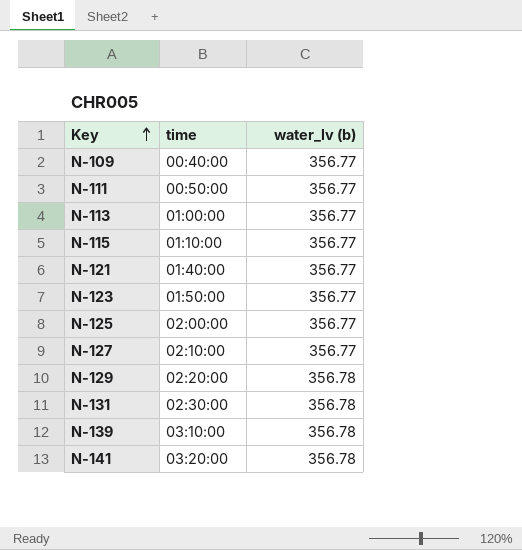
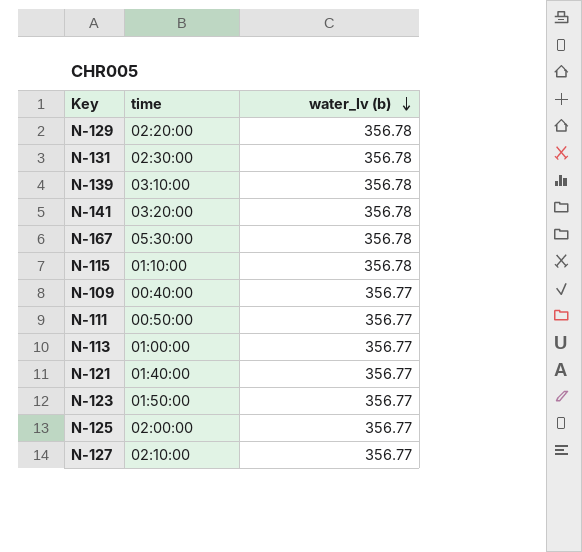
row order: Key ascending -> water_lv (b) descending
row N-167: none -> 05:30:00 | 356.78
N-115 | water_lv (b): 356.77 -> 356.78

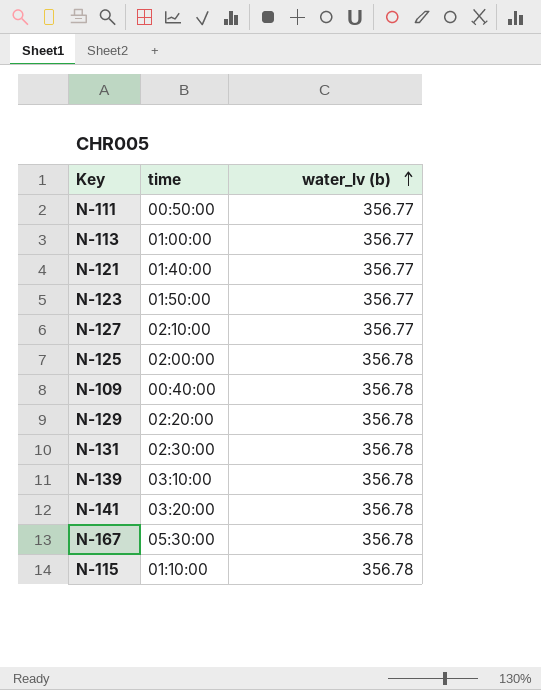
row order: water_lv (b) descending -> water_lv (b) ascending
N-125 | water_lv (b): 356.77 -> 356.78
N-109 | water_lv (b): 356.77 -> 356.78

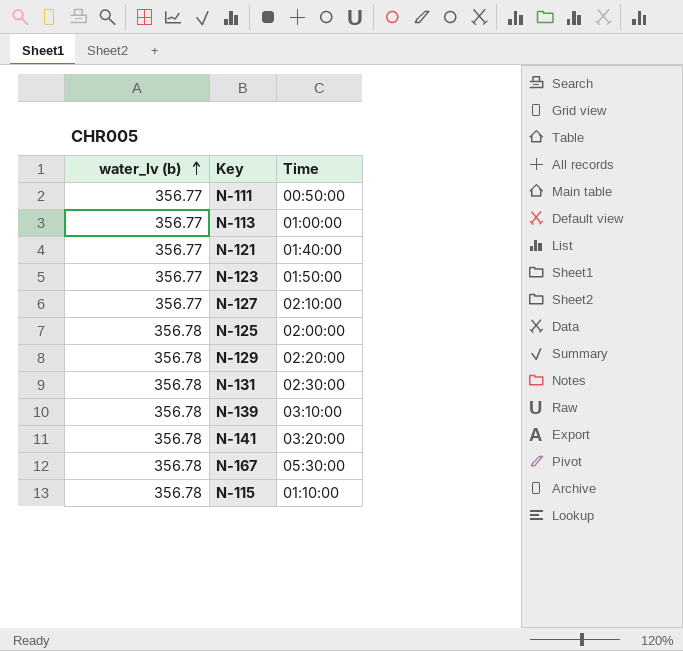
column water_lv (b) | position: 3 -> 1
column name: time -> Time
row N-109: 00:40:00 | 356.78 -> none

